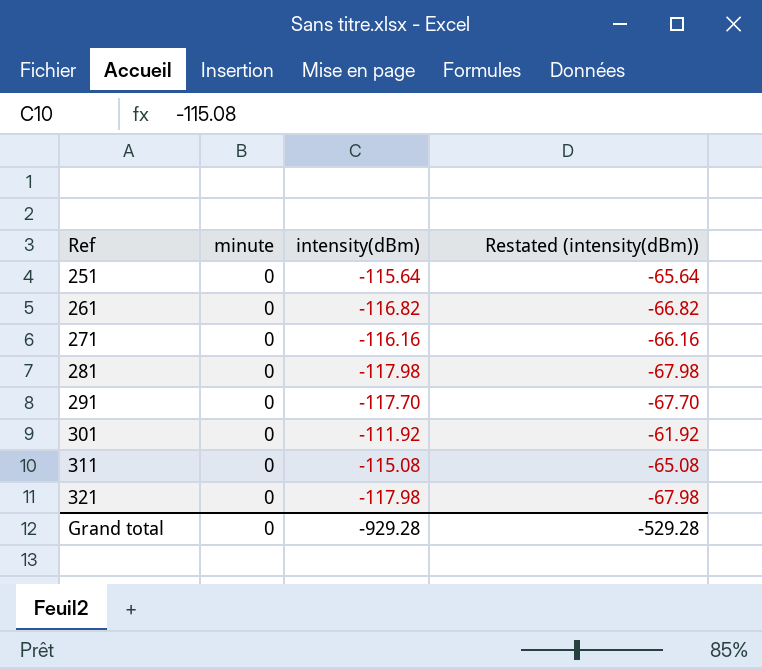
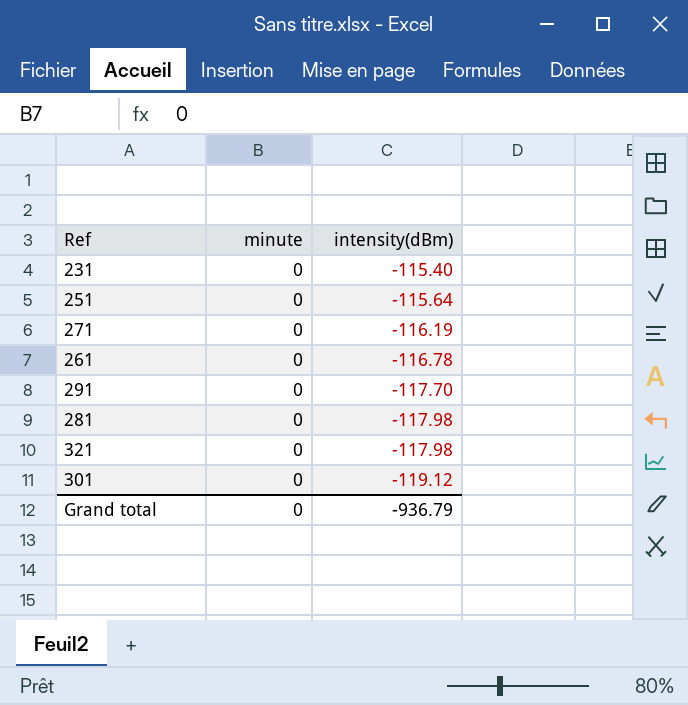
row order: Ref ascending -> intensity(dBm) descending
column Restated (intensity(dBm)) | formula: [intensity(dBm)] + 50 -> none
row 311: 0 | -115.08 | -65.08 -> none
row 231: none -> 0 | -115.40
271 | intensity(dBm): -116.16 -> -116.19
261 | intensity(dBm): -116.82 -> -116.78
301 | intensity(dBm): -111.92 -> -119.12
Grand total | intensity(dBm): -929.28 -> -936.79

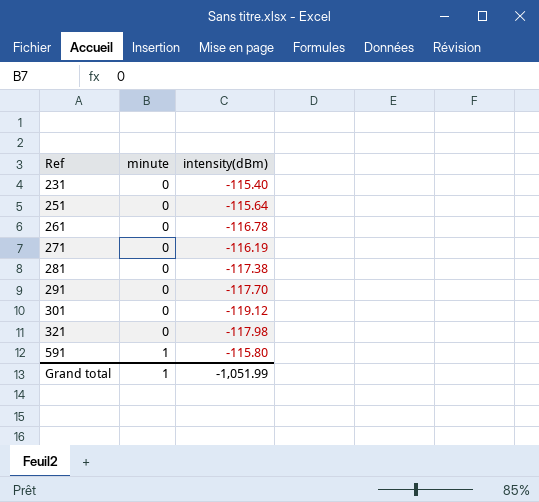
row order: intensity(dBm) descending -> Ref ascending
281 | intensity(dBm): -117.98 -> -117.38
row 591: none -> 1 | -115.80
Grand total | minute: 0 -> 1
Grand total | intensity(dBm): -936.79 -> -1,051.99

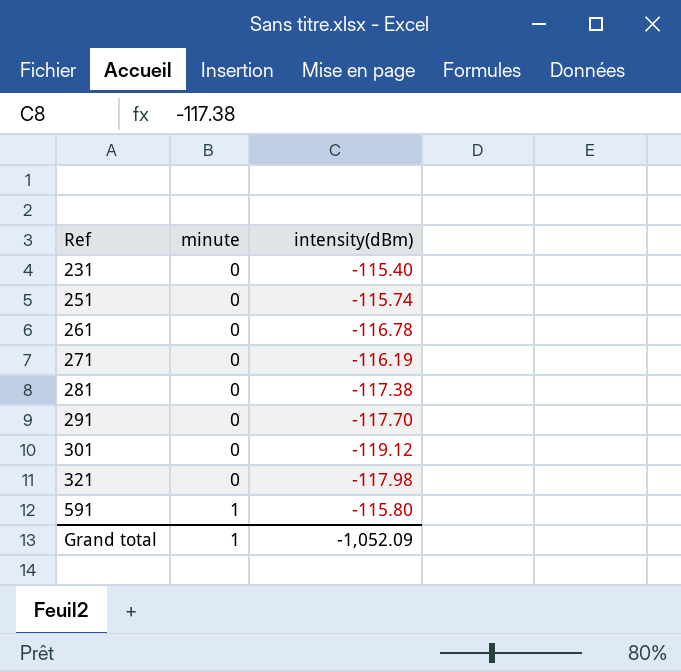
251 | intensity(dBm): -115.64 -> -115.74
Grand total | intensity(dBm): -1,051.99 -> -1,052.09

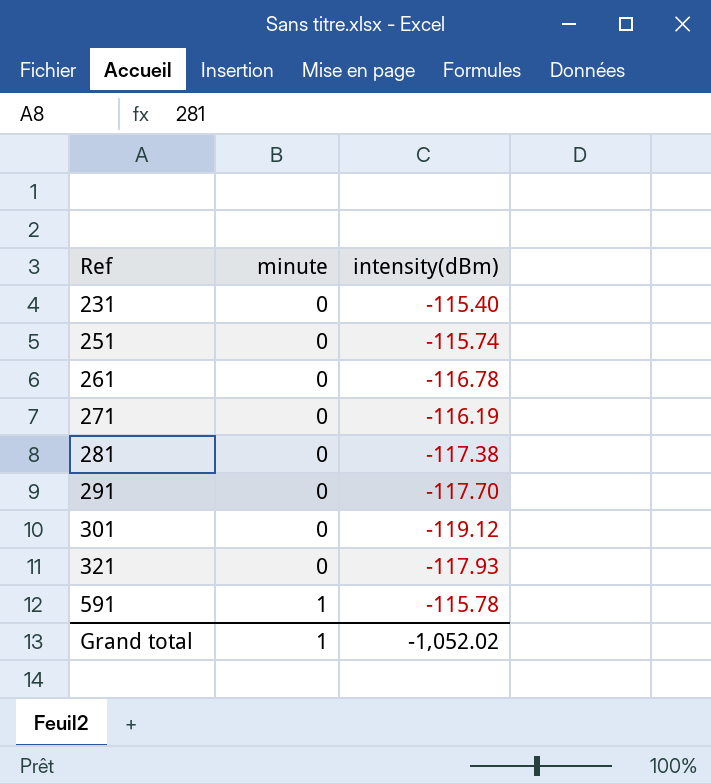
321 | intensity(dBm): -117.98 -> -117.93
591 | intensity(dBm): -115.80 -> -115.78
Grand total | intensity(dBm): -1,052.09 -> -1,052.02

